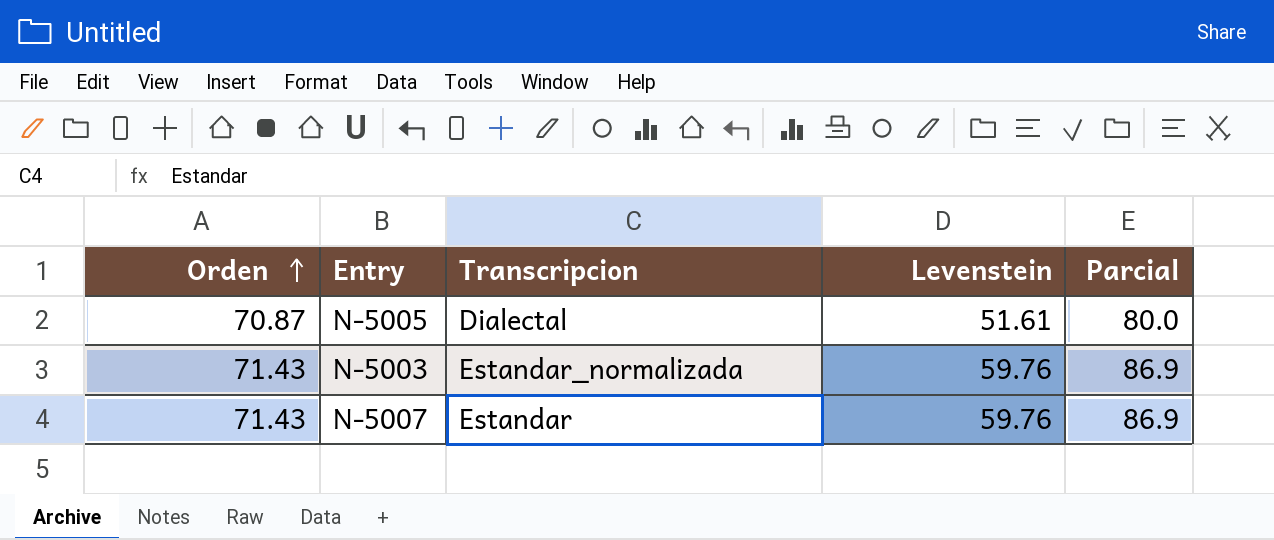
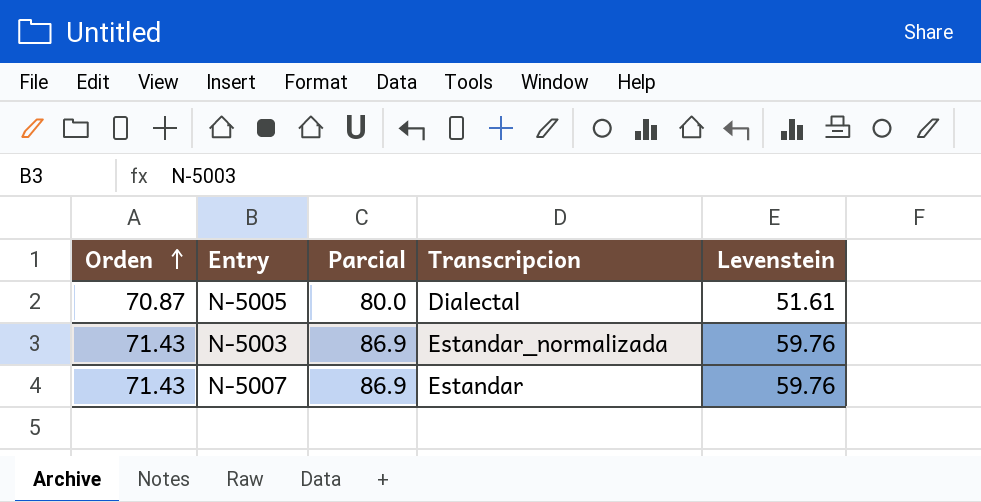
column Parcial | position: 5 -> 3

